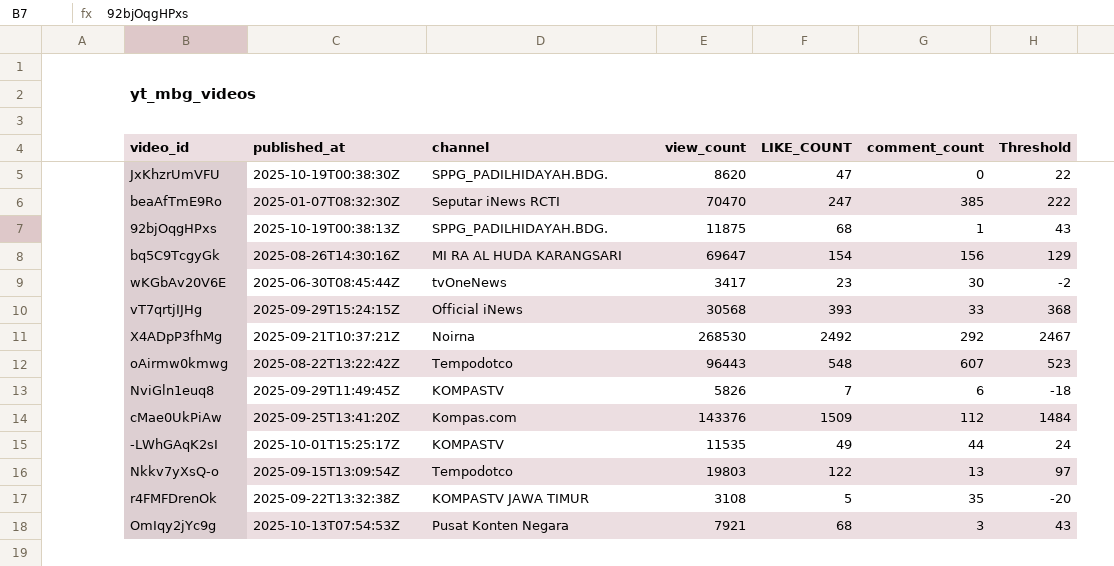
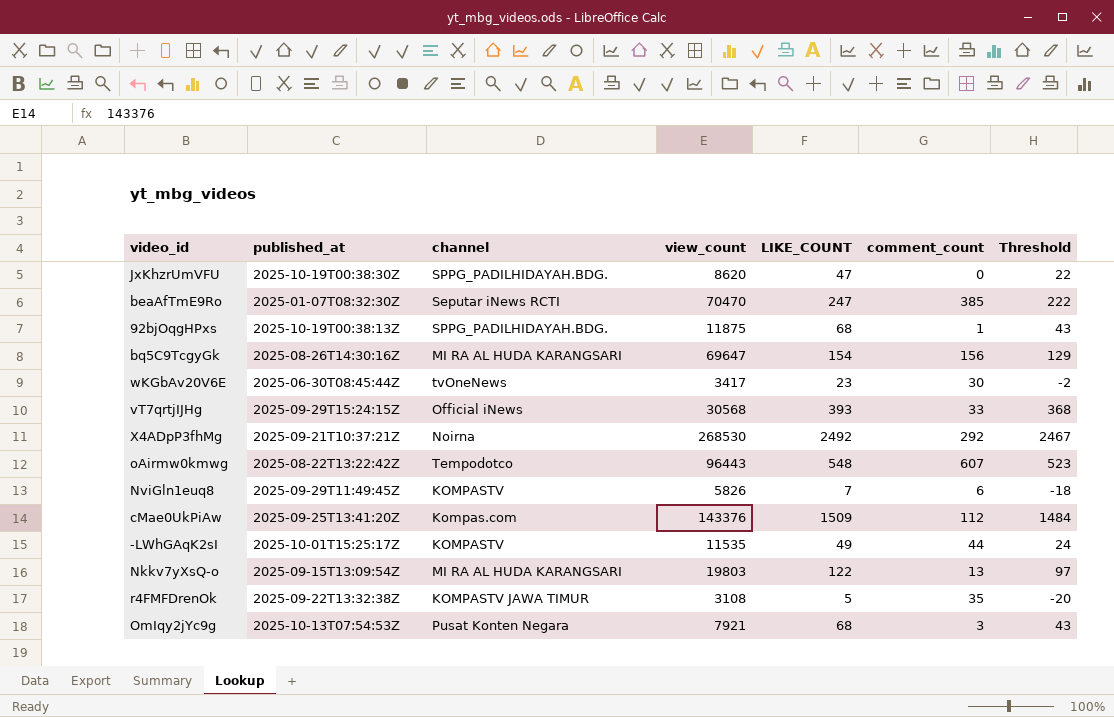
Nkkv7yXsQ-o | channel: Tempodotco -> MI RA AL HUDA KARANGSARI

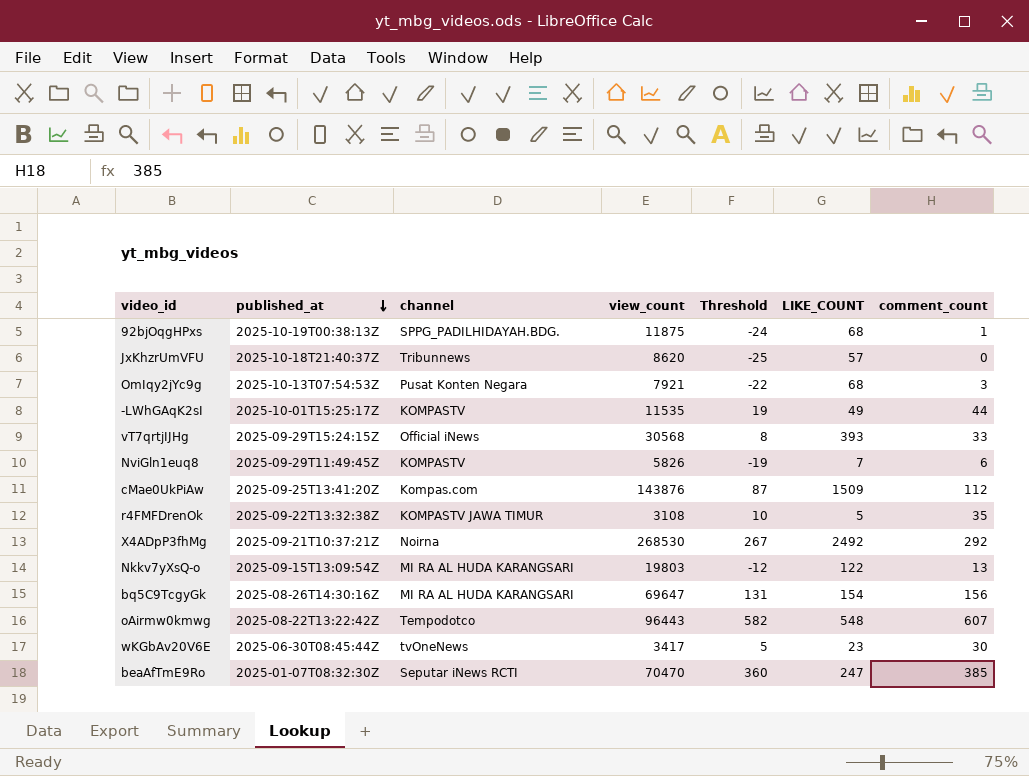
row order: none -> published_at descending
column Threshold | formula: [LIKE_COUNT] - 25 -> [comment_count] - 25
column Threshold | position: 7 -> 5
JxKhzrUmVFU | published_at: 2025-10-19T00:38:30Z -> 2025-10-18T21:40:37Z
JxKhzrUmVFU | channel: SPPG_PADILHIDAYAH.BDG. -> Tribunnews
JxKhzrUmVFU | LIKE_COUNT: 47 -> 57
cMae0UkPiAw | view_count: 143376 -> 143876

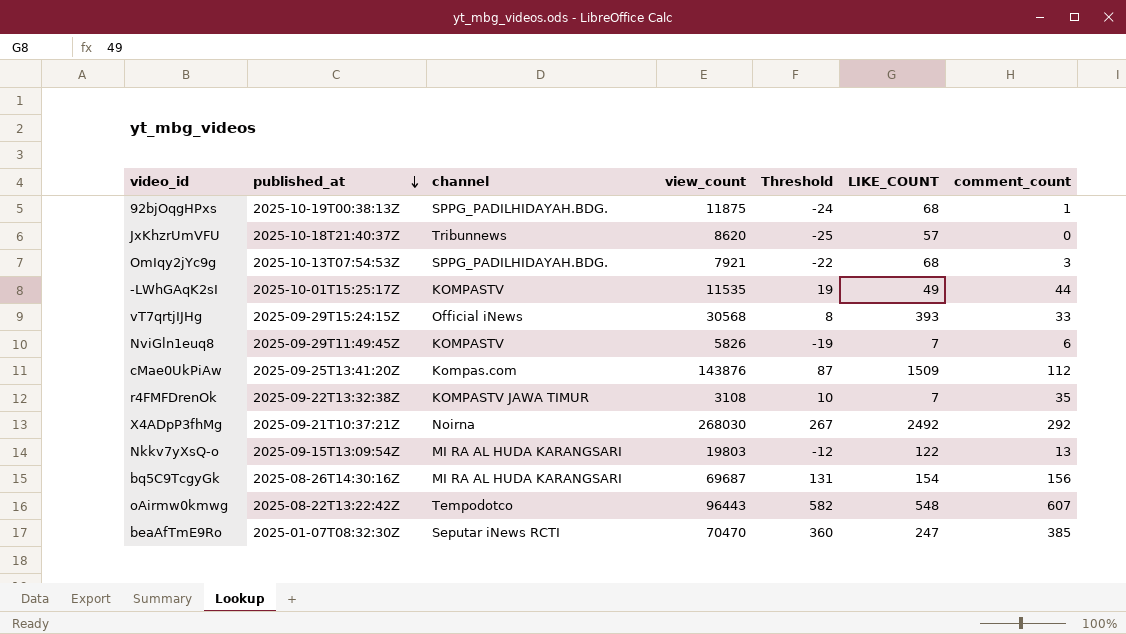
row wKGbAv20V6E: 2025-06-30T08:45:44Z | tvOneNews | 3417 | 5 | 23 | 30 -> none
OmIqy2jYc9g | channel: Pusat Konten Negara -> SPPG_PADILHIDAYAH.BDG.
r4FMFDrenOk | LIKE_COUNT: 5 -> 7
X4ADpP3fhMg | view_count: 268530 -> 268030
bq5C9TcgyGk | view_count: 69647 -> 69687

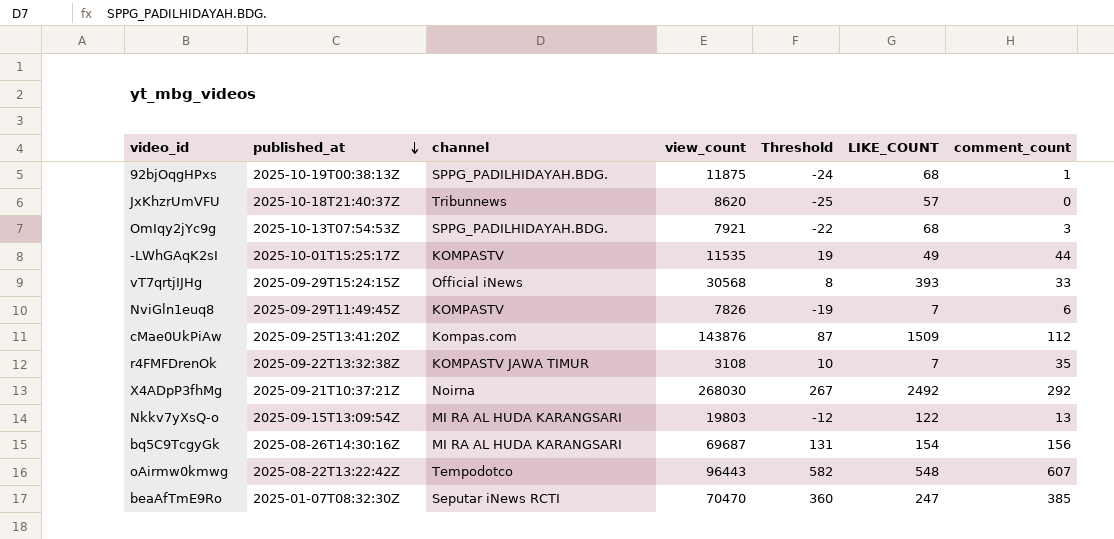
NviGln1euq8 | view_count: 5826 -> 7826

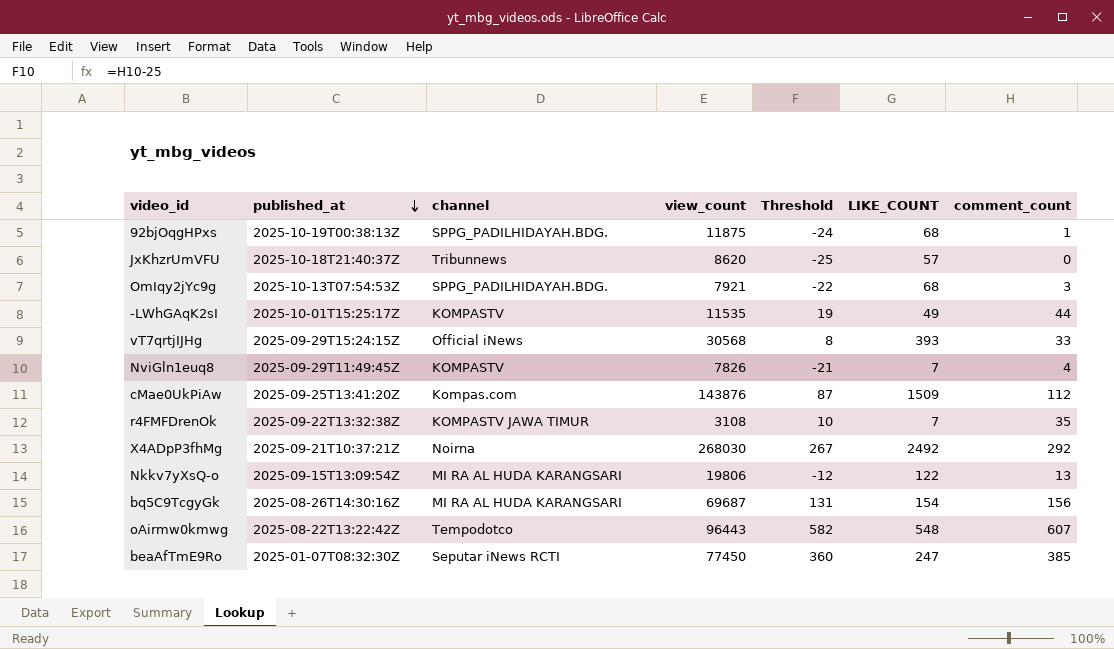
NviGln1euq8 | Threshold: -19 -> -21
NviGln1euq8 | comment_count: 6 -> 4
Nkkv7yXsQ-o | view_count: 19803 -> 19806
beaAfTmE9Ro | view_count: 70470 -> 77450

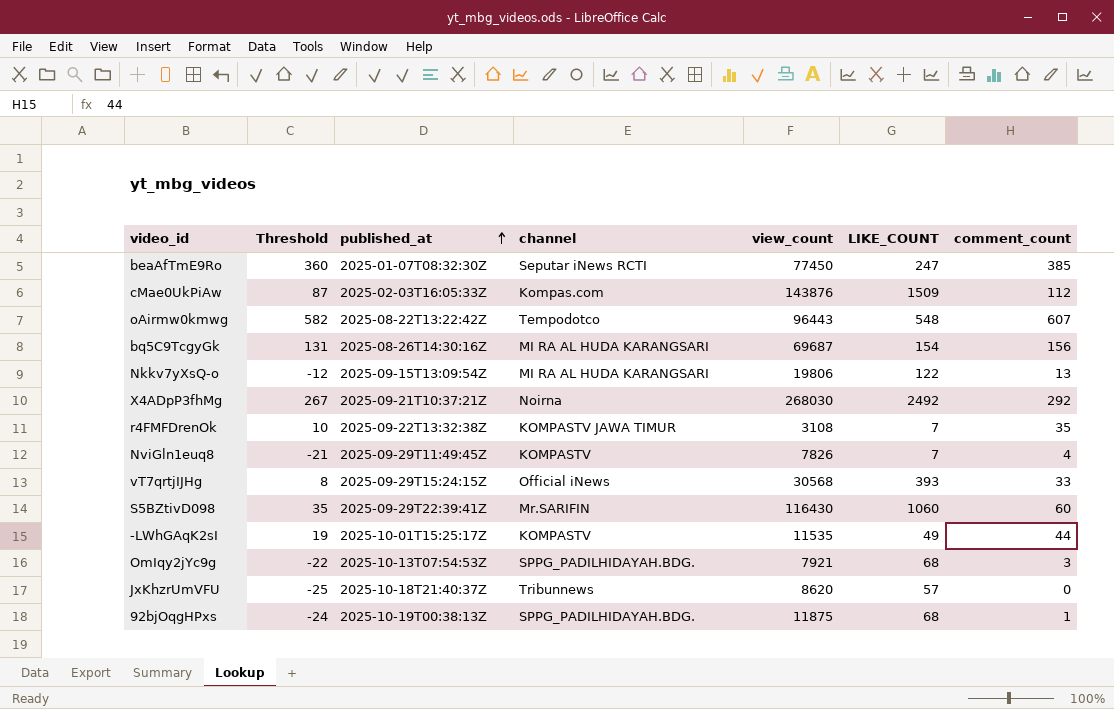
row order: published_at descending -> published_at ascending
column Threshold | position: 5 -> 2
cMae0UkPiAw | published_at: 2025-09-25T13:41:20Z -> 2025-02-03T16:05:33Z
row S5BZtivD098: none -> 35 | 2025-09-29T22:39:41Z | Mr.SARIFIN | 116430 | 1060 | 60

